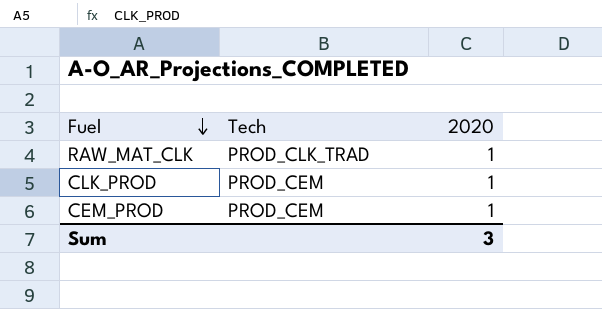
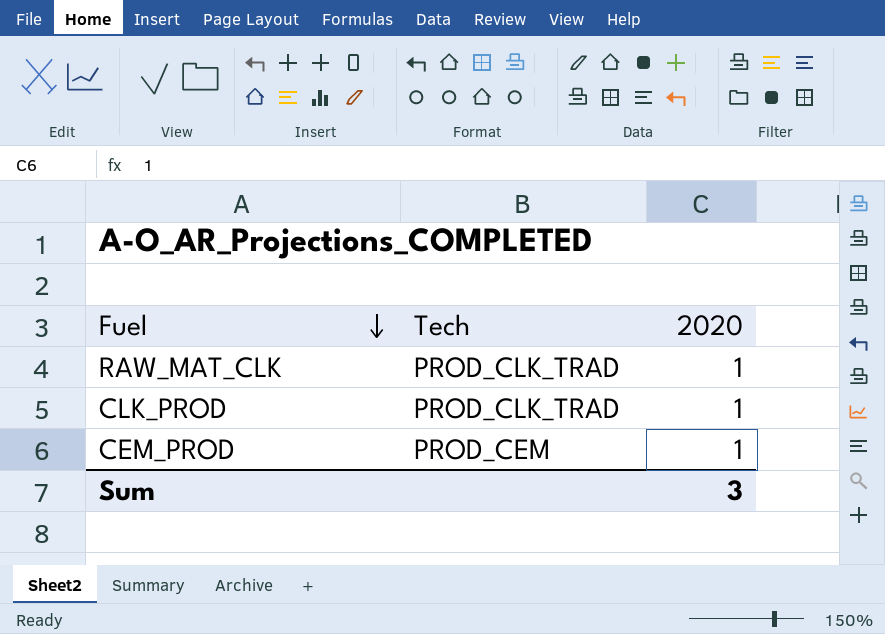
CLK_PROD | Tech: PROD_CEM -> PROD_CLK_TRAD

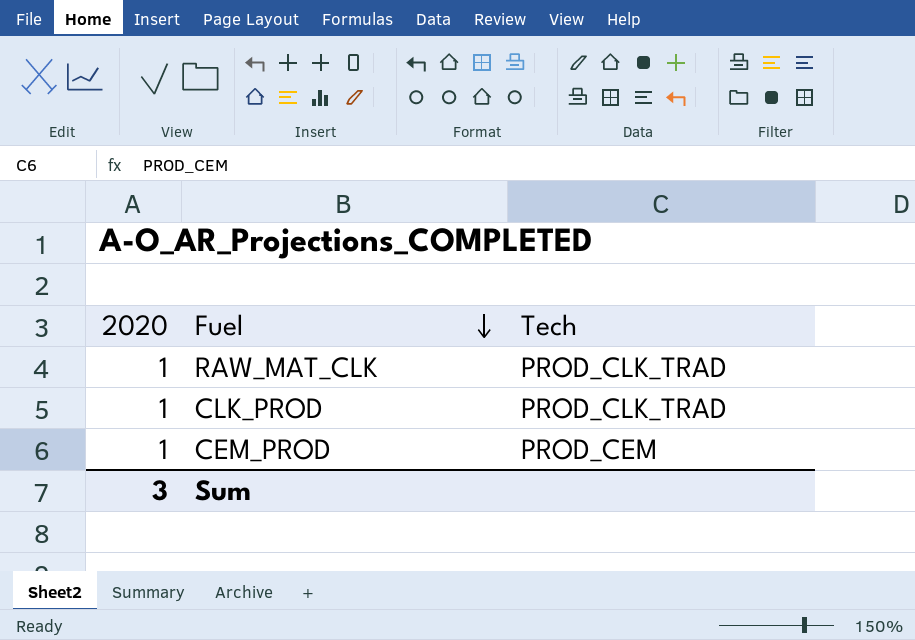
column 2020 | position: 3 -> 1

